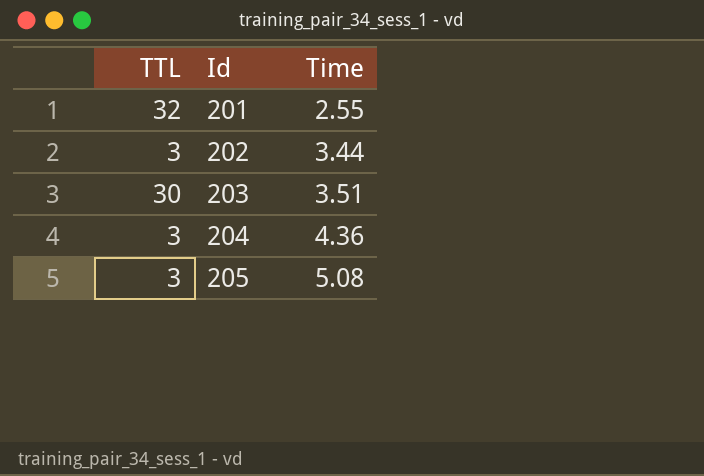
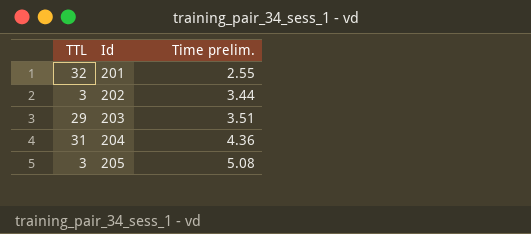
column name: Time -> Time prelim.
203 | TTL: 30 -> 29
204 | TTL: 3 -> 31

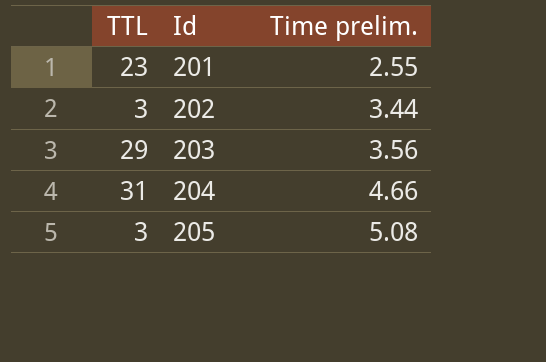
201 | TTL: 32 -> 23
203 | Time prelim.: 3.51 -> 3.56
204 | Time prelim.: 4.36 -> 4.66

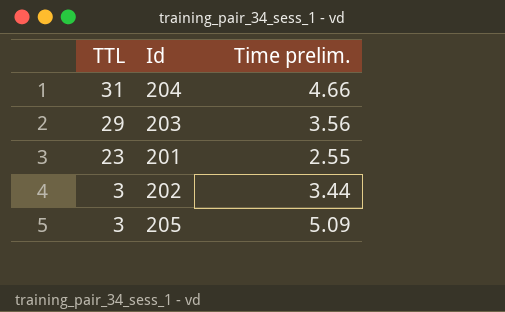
row order: Id ascending -> TTL descending
205 | Time prelim.: 5.08 -> 5.09

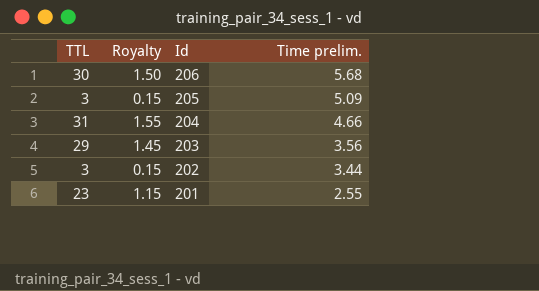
row order: TTL descending -> Id descending
column Royalty | formula: none -> [TTL] * 0.05
row 206: none -> 30 | 1.50 | 5.68

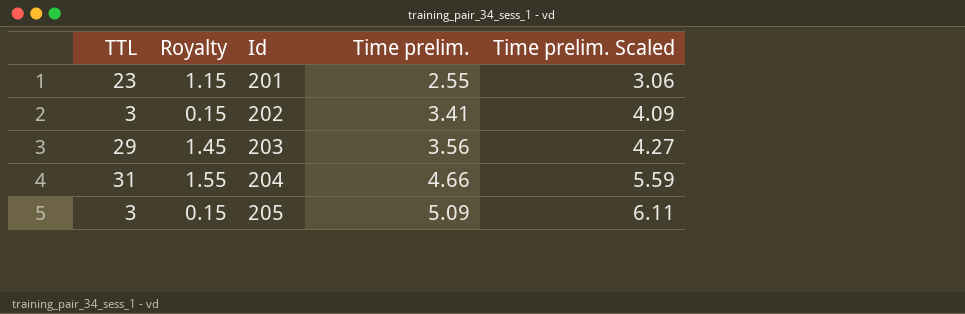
row order: Id descending -> Id ascending
column Time prelim. Scaled | formula: none -> [Time prelim.] * 1.2
row 206: 30 | 1.50 | 5.68 -> none
202 | Time prelim.: 3.44 -> 3.41

